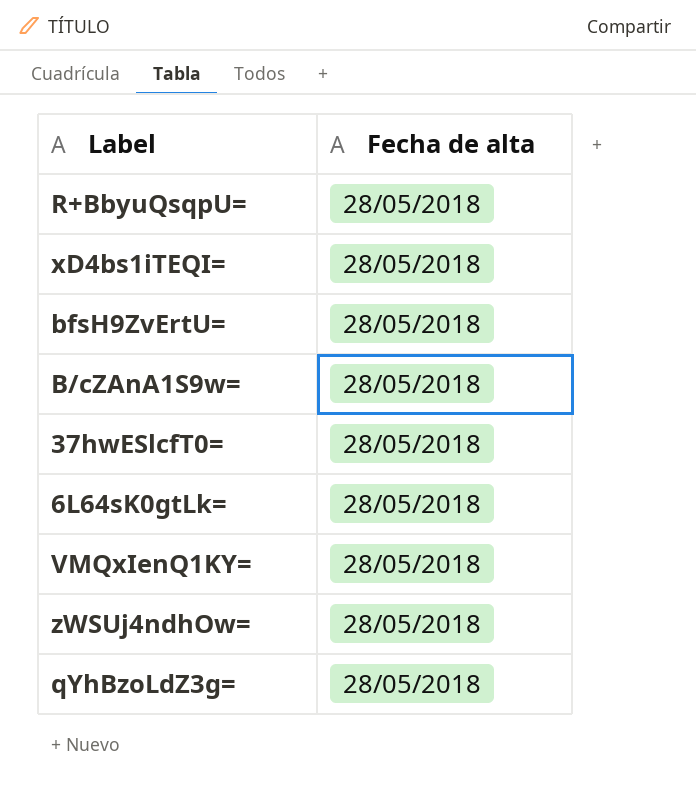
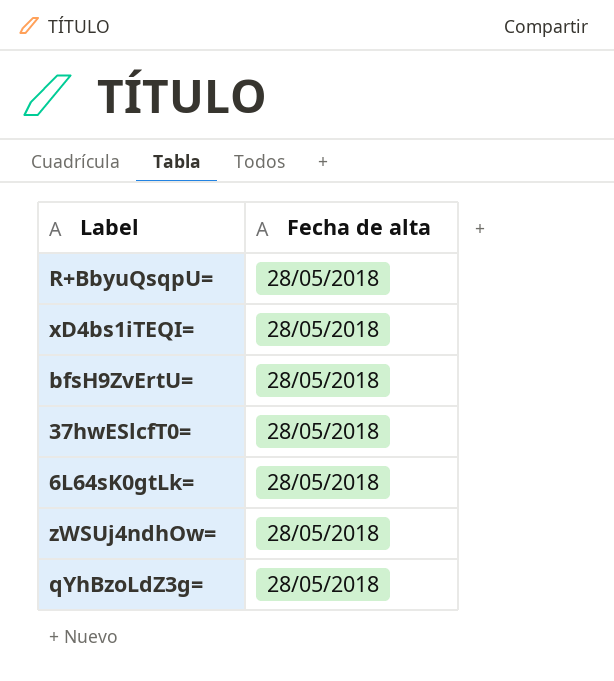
row B/cZAnA1S9w=: 28/05/2018 -> none
row VMQxIenQ1KY=: 28/05/2018 -> none

